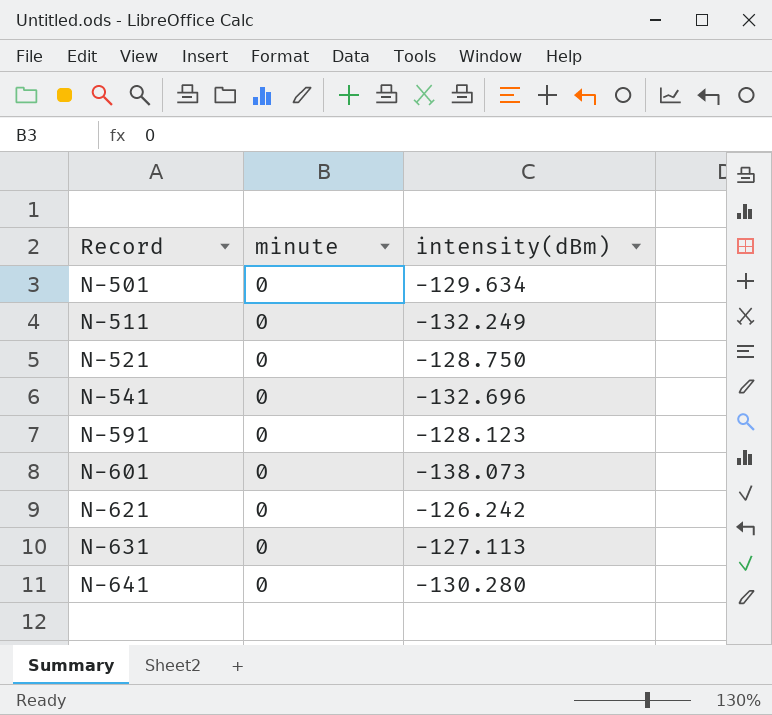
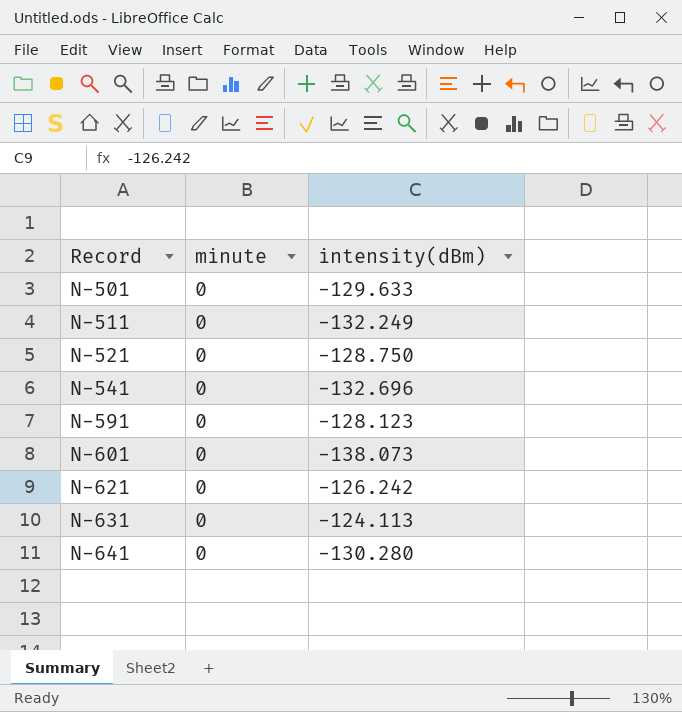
N-501 | intensity(dBm): -129.634 -> -129.633
N-631 | intensity(dBm): -127.113 -> -124.113

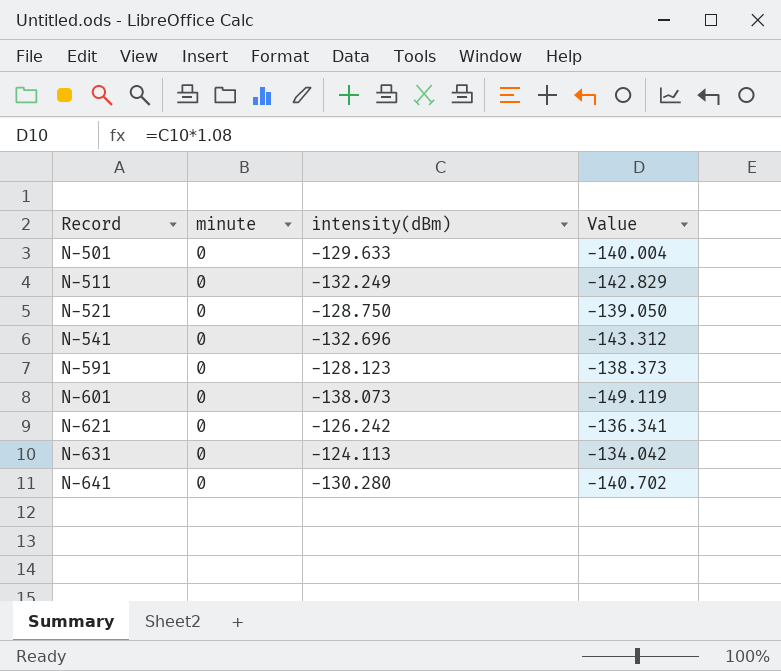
column Value | formula: none -> [intensity(dBm)] * 1.08

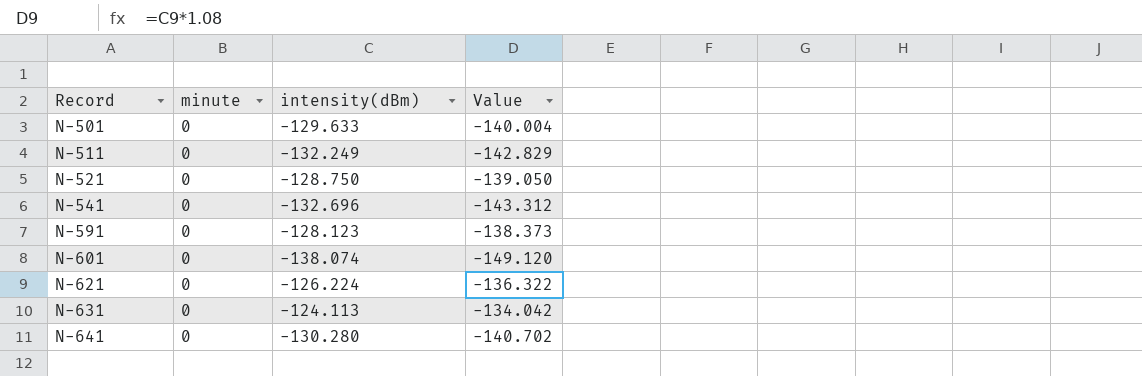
N-601 | intensity(dBm): -138.073 -> -138.074
N-601 | Value: -149.119 -> -149.120
N-621 | intensity(dBm): -126.242 -> -126.224
N-621 | Value: -136.341 -> -136.322

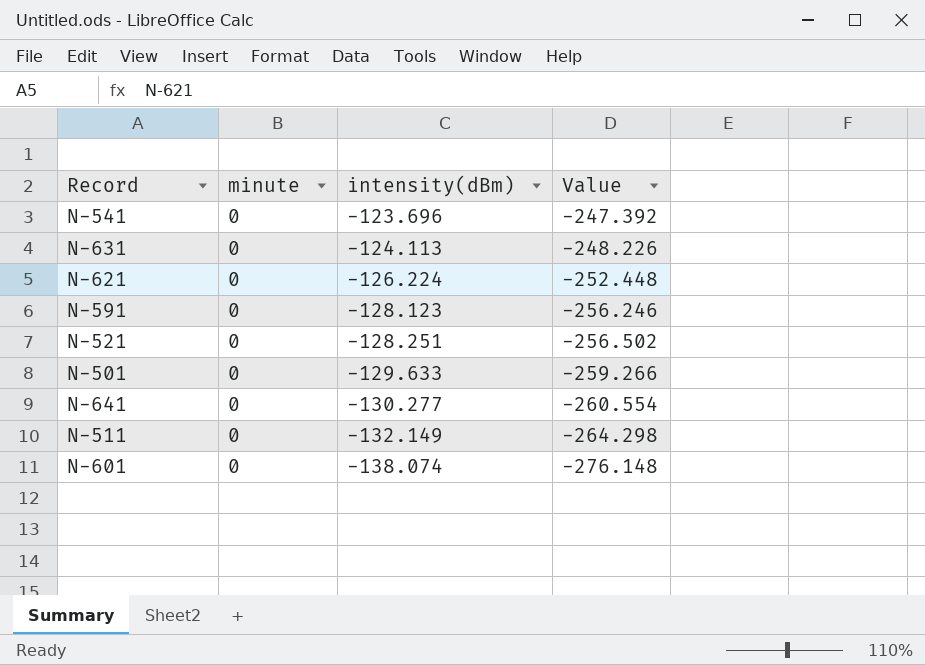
row order: Record ascending -> intensity(dBm) descending
column Value | formula: [intensity(dBm)] * 1.08 -> [intensity(dBm)] * 2
N-541 | intensity(dBm): -132.696 -> -123.696
N-521 | intensity(dBm): -128.750 -> -128.251
N-641 | intensity(dBm): -130.280 -> -130.277
N-511 | intensity(dBm): -132.249 -> -132.149

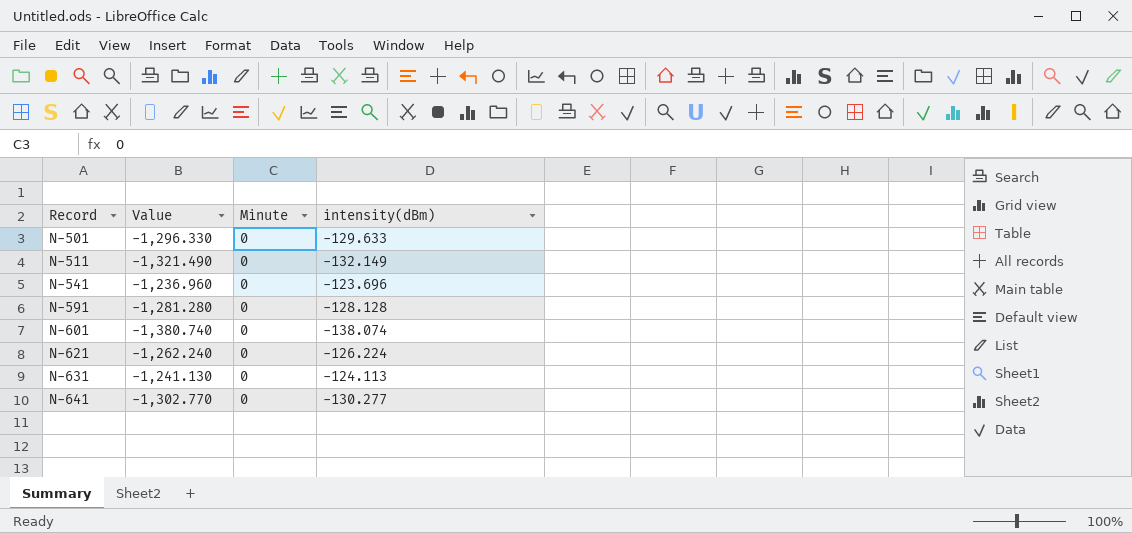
row order: intensity(dBm) descending -> Record ascending
column Value | formula: [intensity(dBm)] * 2 -> [intensity(dBm)] * 10
column Value | position: 4 -> 2
column name: minute -> Minute
row N-521: 0 | -128.251 | -256.502 -> none
N-591 | intensity(dBm): -128.123 -> -128.128

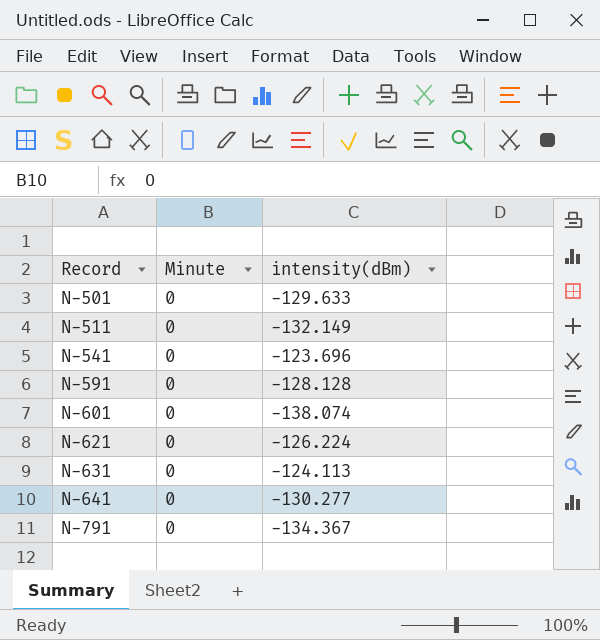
column Value | formula: [intensity(dBm)] * 10 -> none
row N-791: none -> 0 | -134.367

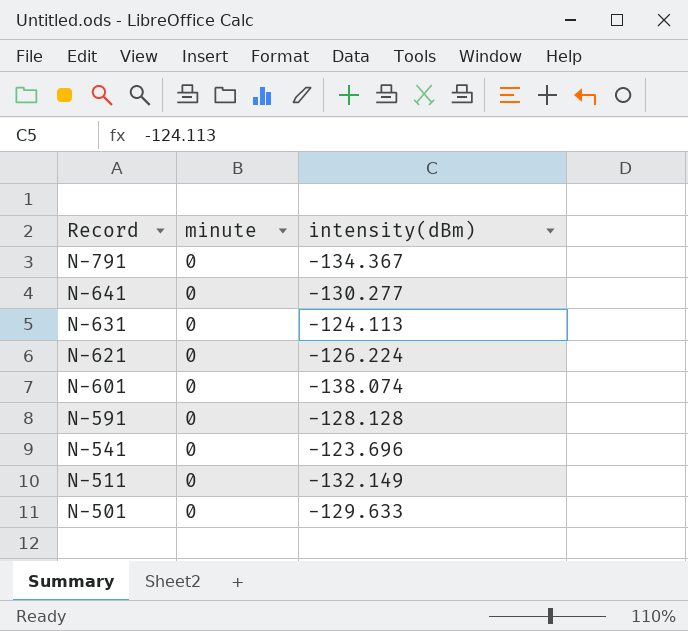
row order: Record ascending -> Record descending
column name: Minute -> minute

